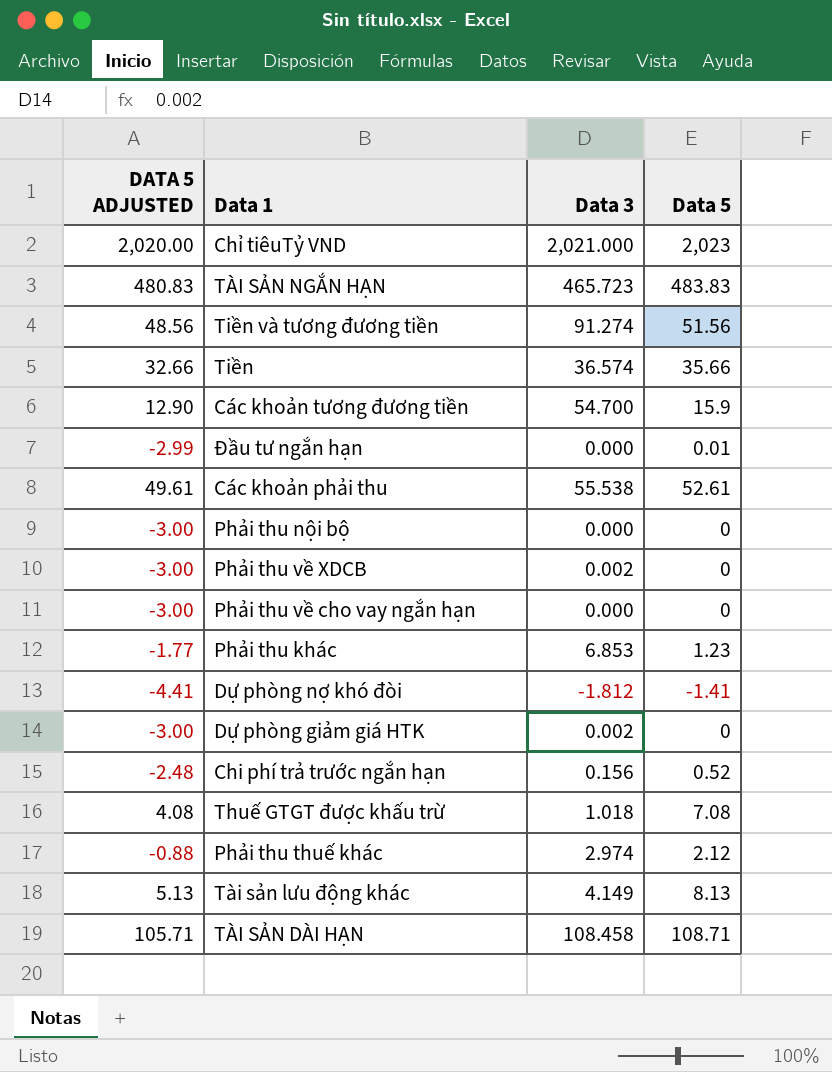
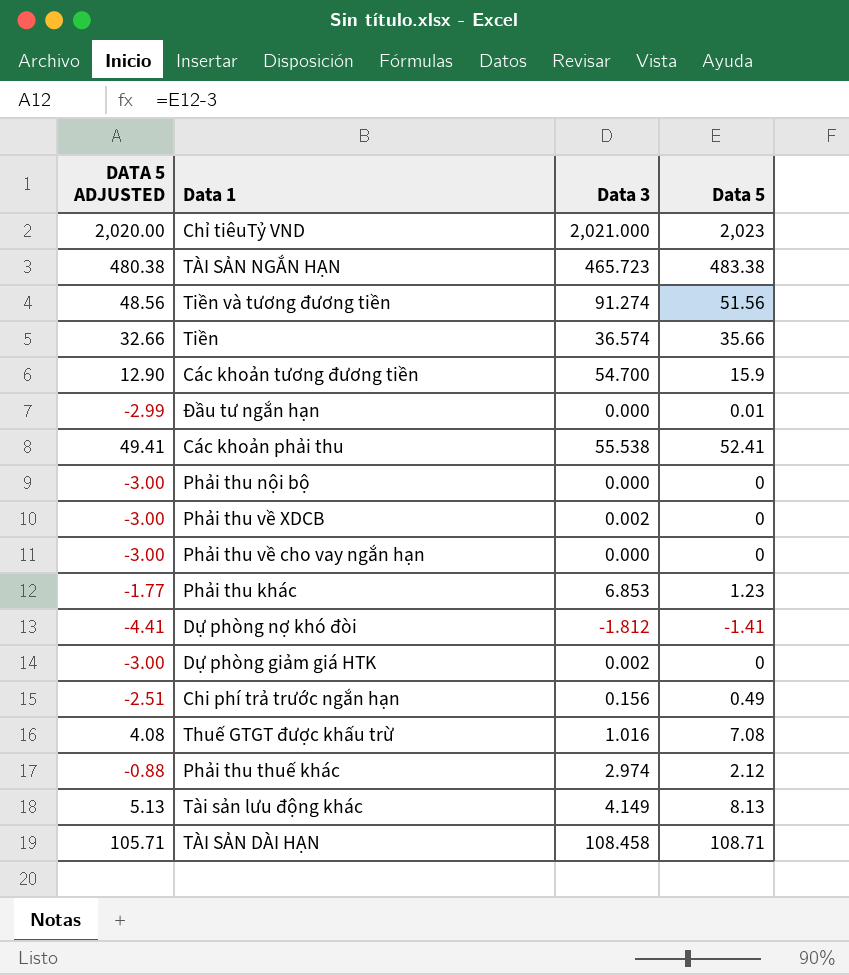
TÀI SẢN NGẮN HẠN | DATA 5 ADJUSTED: 480.83 -> 480.38
TÀI SẢN NGẮN HẠN | Data 5: 483.83 -> 483.38
Các khoản phải thu | DATA 5 ADJUSTED: 49.61 -> 49.41
Các khoản phải thu | Data 5: 52.61 -> 52.41
Chi phí trả trước ngắn hạn | DATA 5 ADJUSTED: -2.48 -> -2.51
Chi phí trả trước ngắn hạn | Data 5: 0.52 -> 0.49
Thuế GTGT được khấu trừ | Data 3: 1.018 -> 1.016

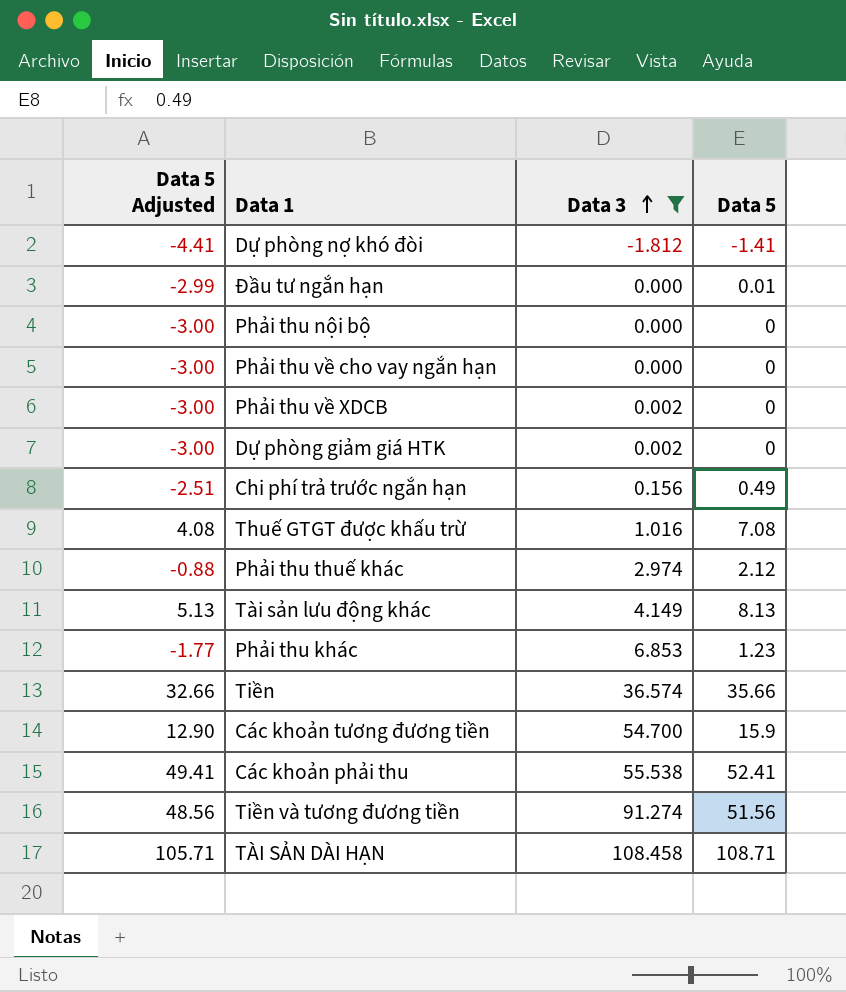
filter: none -> Data 3 <= 108.458
row order: none -> Data 3 ascending
column name: DATA 5 ADJUSTED -> Data 5 Adjusted

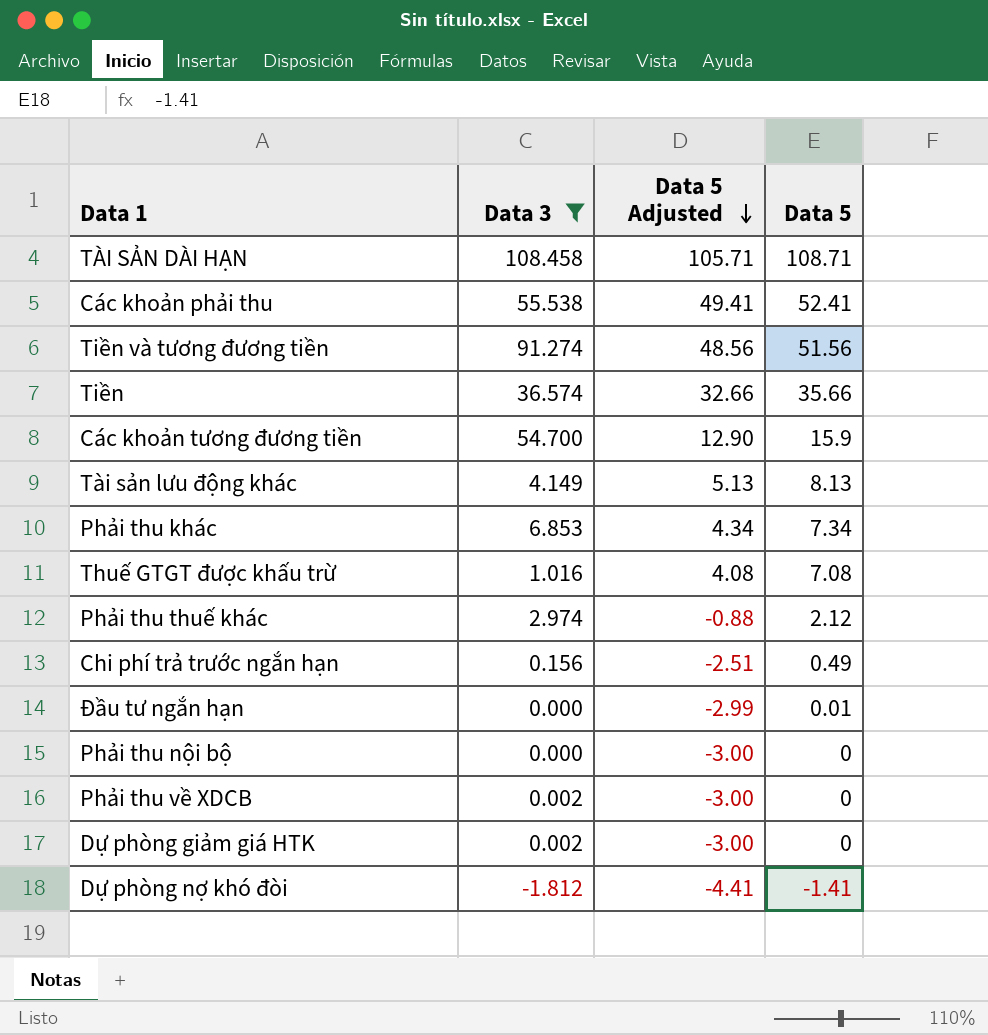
row order: Data 3 ascending -> Data 5 Adjusted descending
column Data 5 Adjusted | position: 1 -> 3
row Phải thu về cho vay ngắn hạn: -3.00 | 0.000 | 0 -> none
Phải thu khác | Data 5 Adjusted: -1.77 -> 4.34
Phải thu khác | Data 5: 1.23 -> 7.34

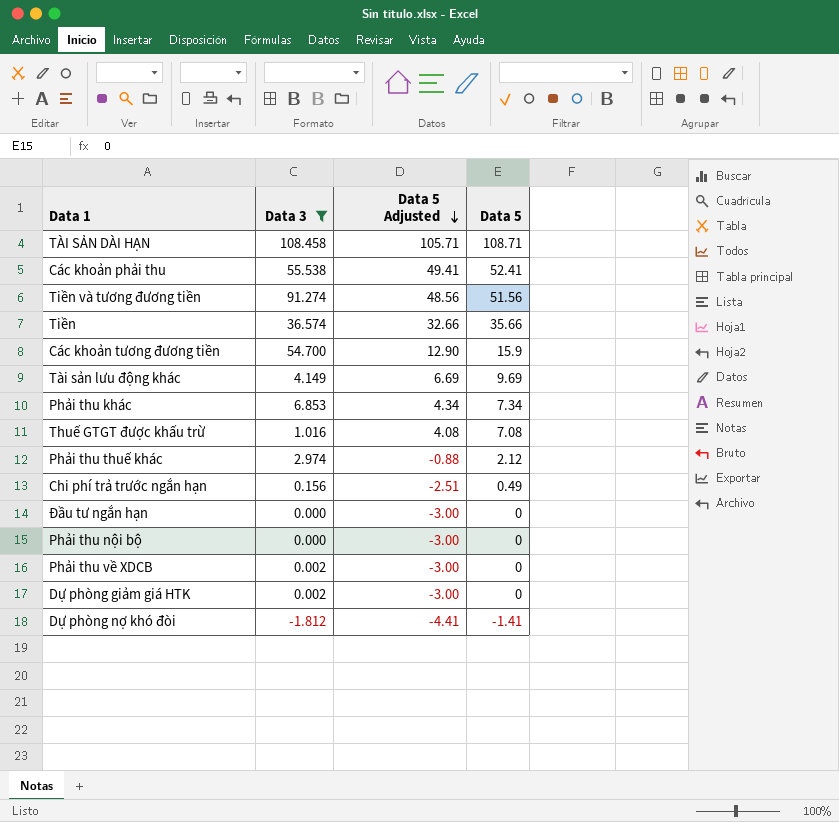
Tài sản lưu động khác | Data 5 Adjusted: 5.13 -> 6.69
Tài sản lưu động khác | Data 5: 8.13 -> 9.69
Đầu tư ngắn hạn | Data 5 Adjusted: -2.99 -> -3.00
Đầu tư ngắn hạn | Data 5: 0.01 -> 0

